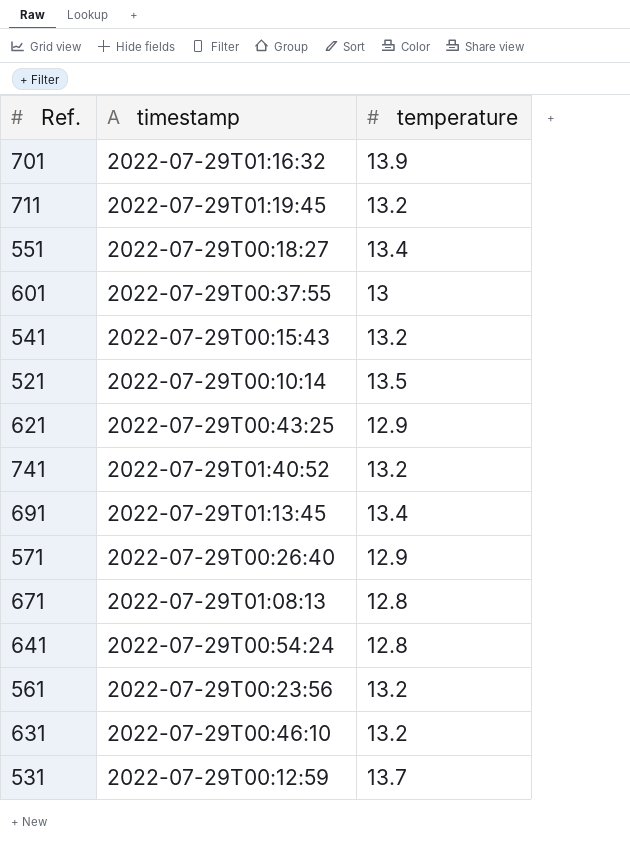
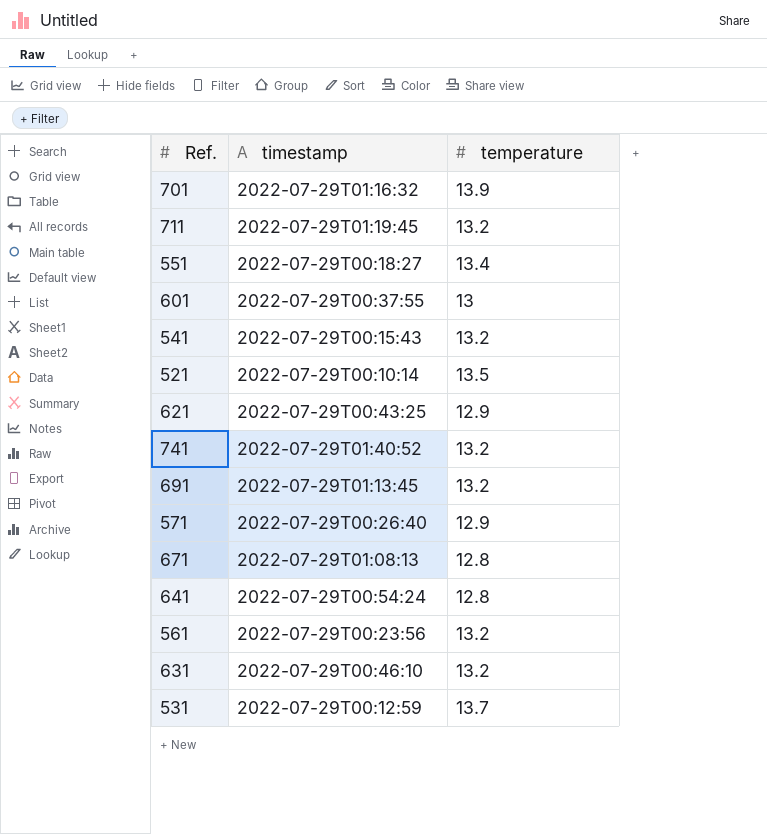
691 | temperature: 13.4 -> 13.2

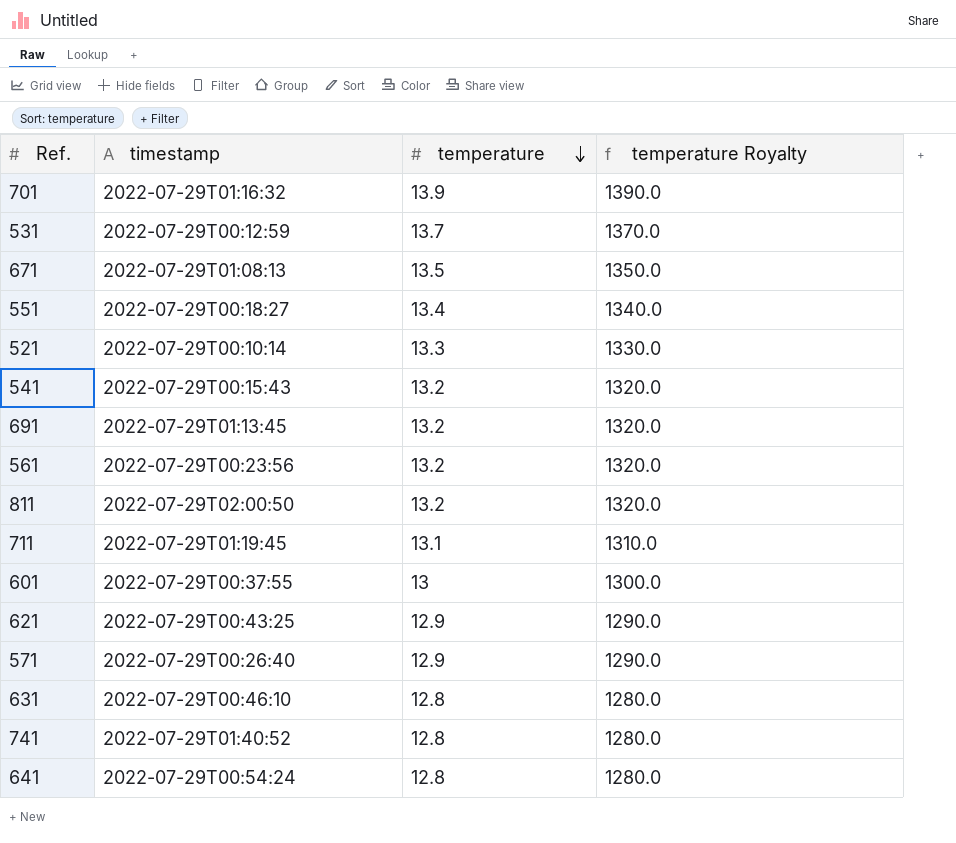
row order: none -> temperature descending
column temperature Royalty | formula: none -> [temperature] * 100
671 | temperature: 12.8 -> 13.5
521 | temperature: 13.5 -> 13.3
row 811: none -> 2022-07-29T02:00:50 | 13.2 | 1320.0
711 | temperature: 13.2 -> 13.1
631 | temperature: 13.2 -> 12.8
741 | temperature: 13.2 -> 12.8

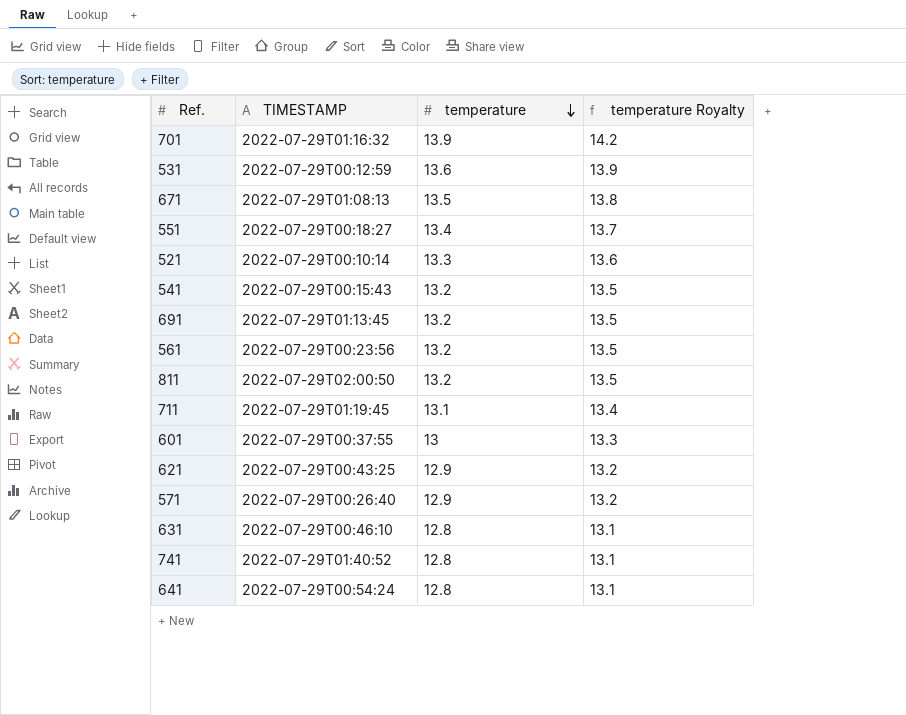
column name: timestamp -> TIMESTAMP
column temperature Royalty | formula: [temperature] * 100 -> [temperature] * 1.02
531 | temperature: 13.7 -> 13.6

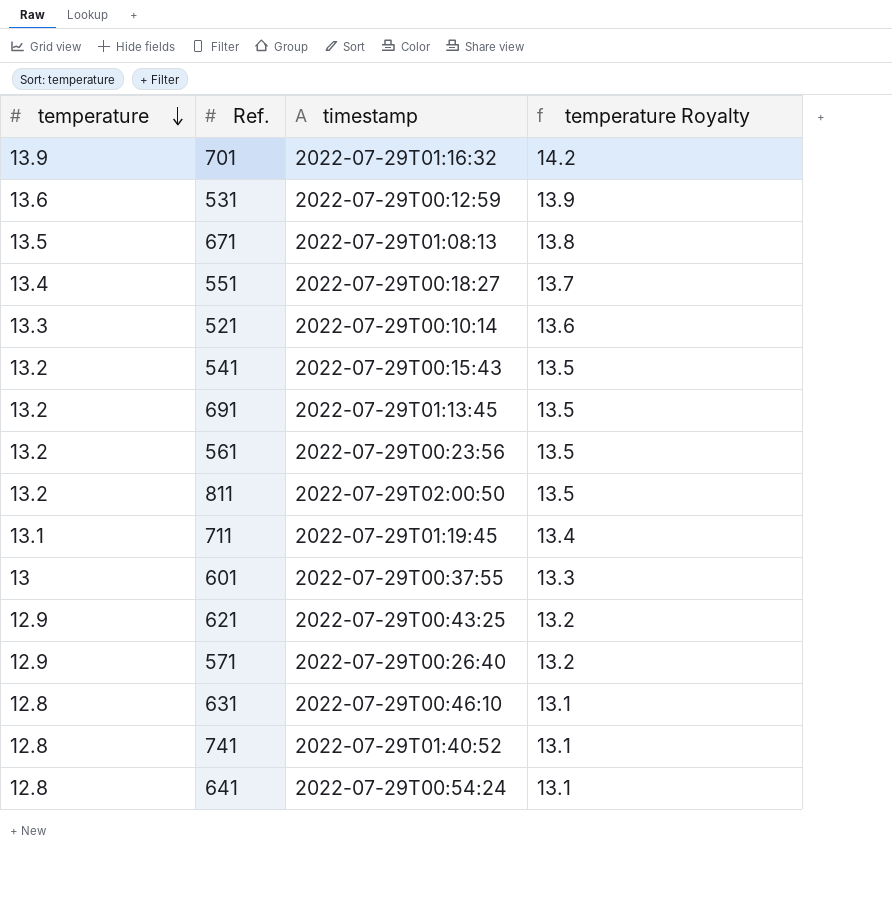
column temperature | position: 3 -> 1
column name: TIMESTAMP -> timestamp

